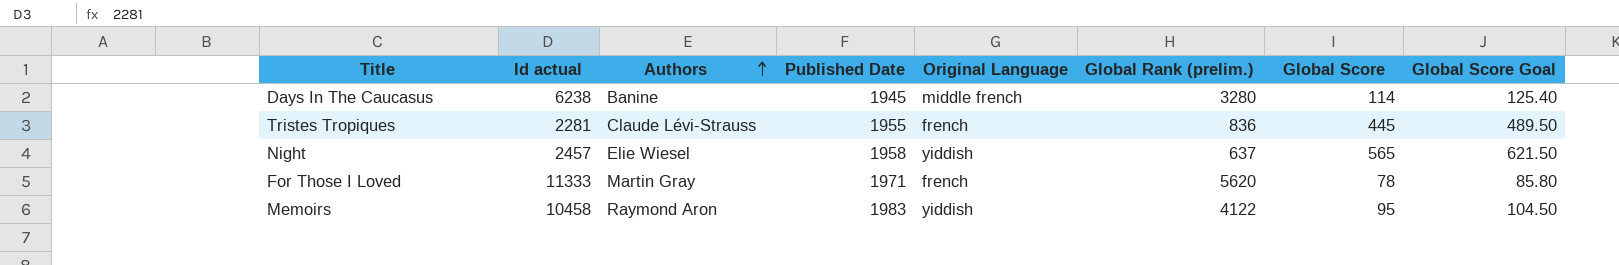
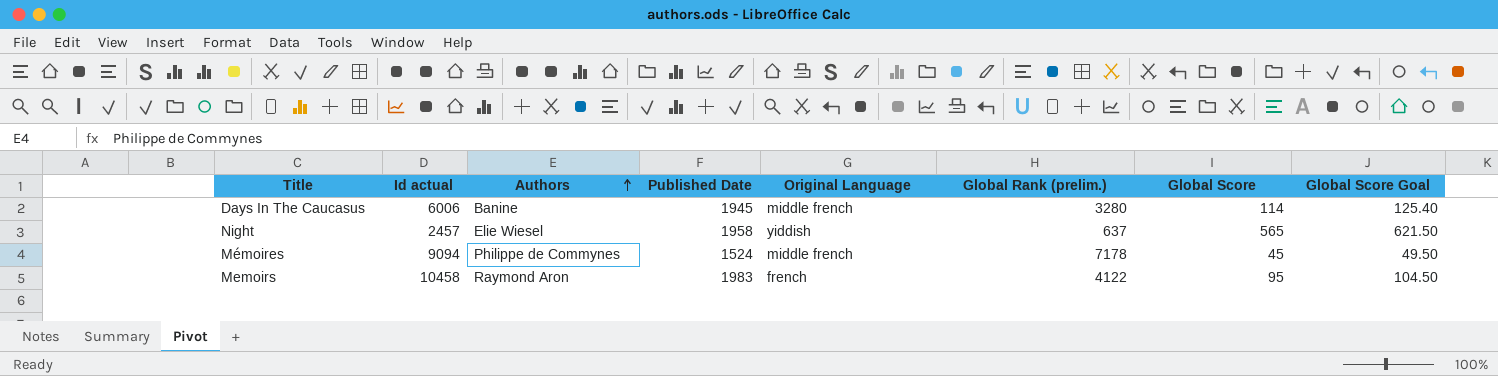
row Tristes Tropiques: 2281 | Claude Lévi-Strauss | 1955 | french | 836 | 445 | 489.50 -> none
row For Those I Loved: 11333 | Martin Gray | 1971 | french | 5620 | 78 | 85.80 -> none
Days In The Caucasus | Id actual: 6238 -> 6006
row Mémoires: none -> 9094 | Philippe de Commynes | 1524 | middle french | 7178 | 45 | 49.50
Memoirs | Original Language: yiddish -> french

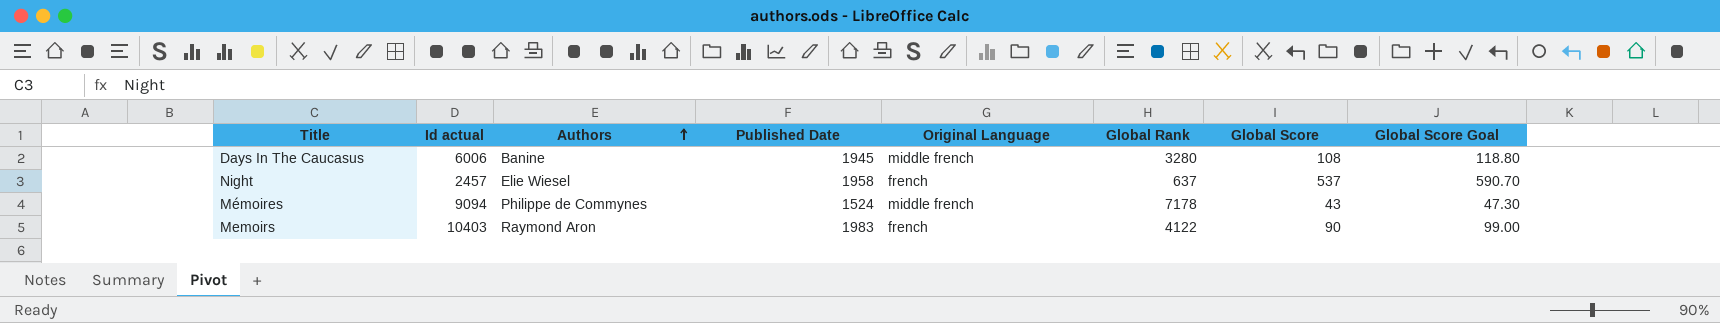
column name: Global Rank (prelim.) -> Global Rank
Days In The Caucasus | Global Score: 114 -> 108
Days In The Caucasus | Global Score Goal: 125.40 -> 118.80
Night | Original Language: yiddish -> french
Night | Global Score: 565 -> 537
Night | Global Score Goal: 621.50 -> 590.70
Mémoires | Global Score: 45 -> 43
Mémoires | Global Score Goal: 49.50 -> 47.30
Memoirs | Id actual: 10458 -> 10403
Memoirs | Global Score: 95 -> 90
Memoirs | Global Score Goal: 104.50 -> 99.00

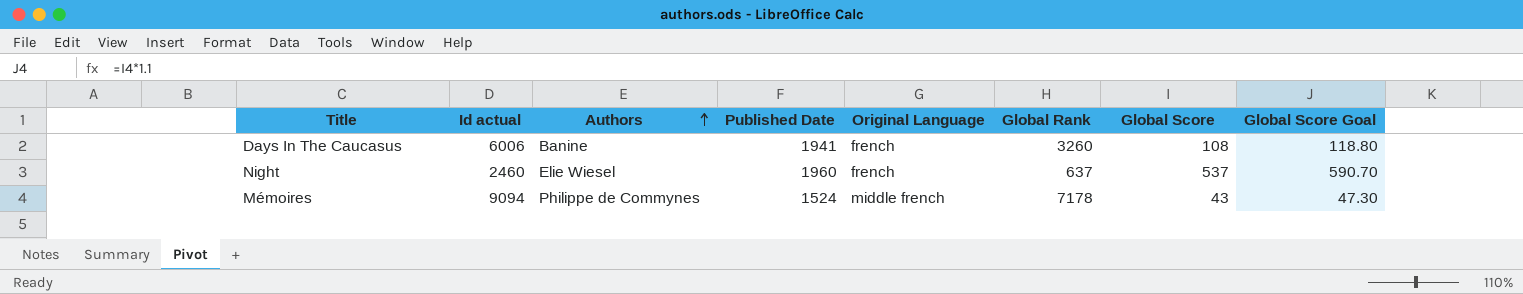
row Memoirs: 10403 | Raymond Aron | 1983 | french | 4122 | 90 | 99.00 -> none
Days In The Caucasus | Published Date: 1945 -> 1941
Days In The Caucasus | Original Language: middle french -> french
Days In The Caucasus | Global Rank: 3280 -> 3260
Night | Id actual: 2457 -> 2460
Night | Published Date: 1958 -> 1960

